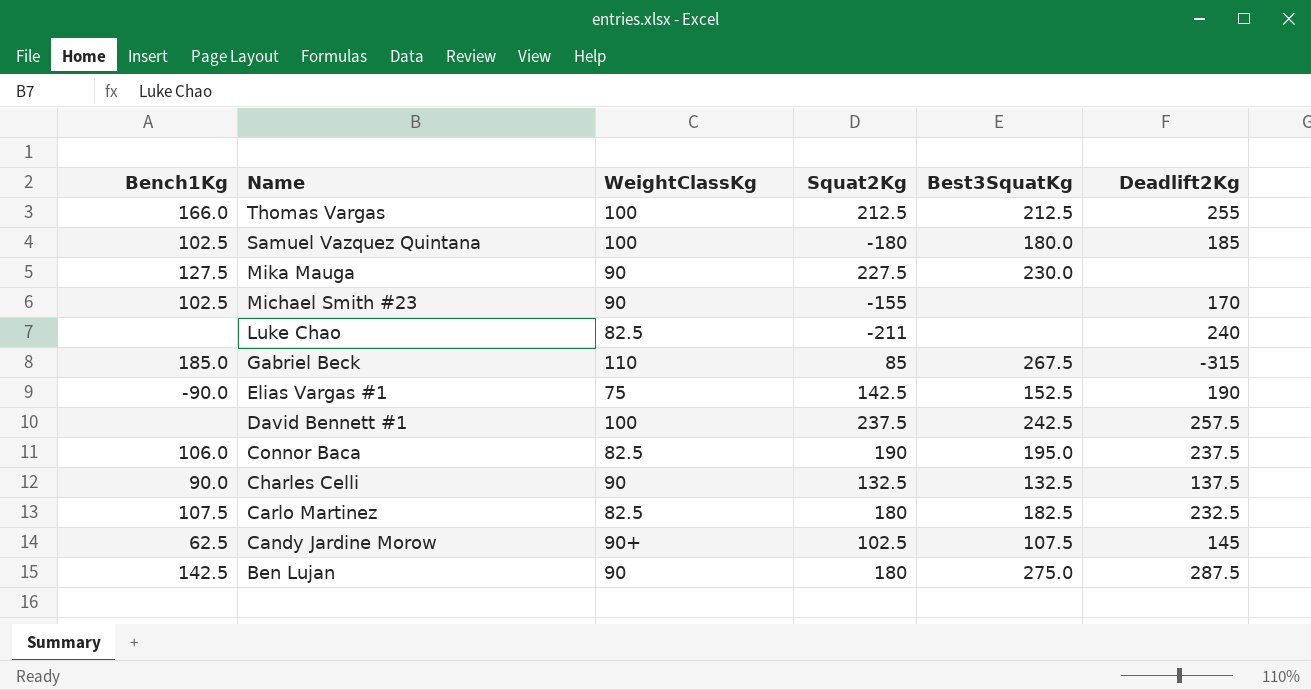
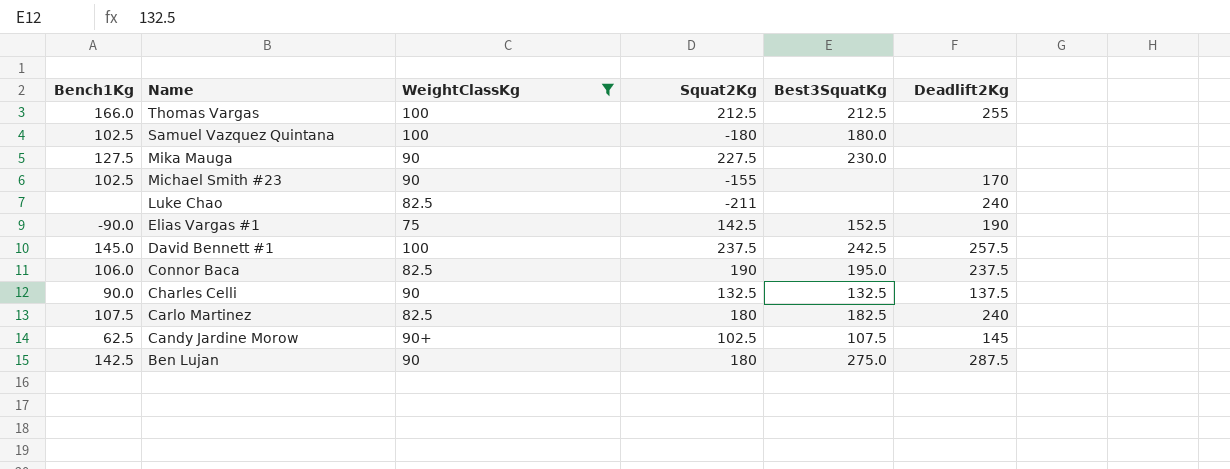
filter: none -> WeightClassKg != 110
Samuel Vazquez Quintana | Deadlift2Kg: 185 -> none
David Bennett #1 | Bench1Kg: none -> 145.0
Carlo Martinez | Deadlift2Kg: 232.5 -> 240

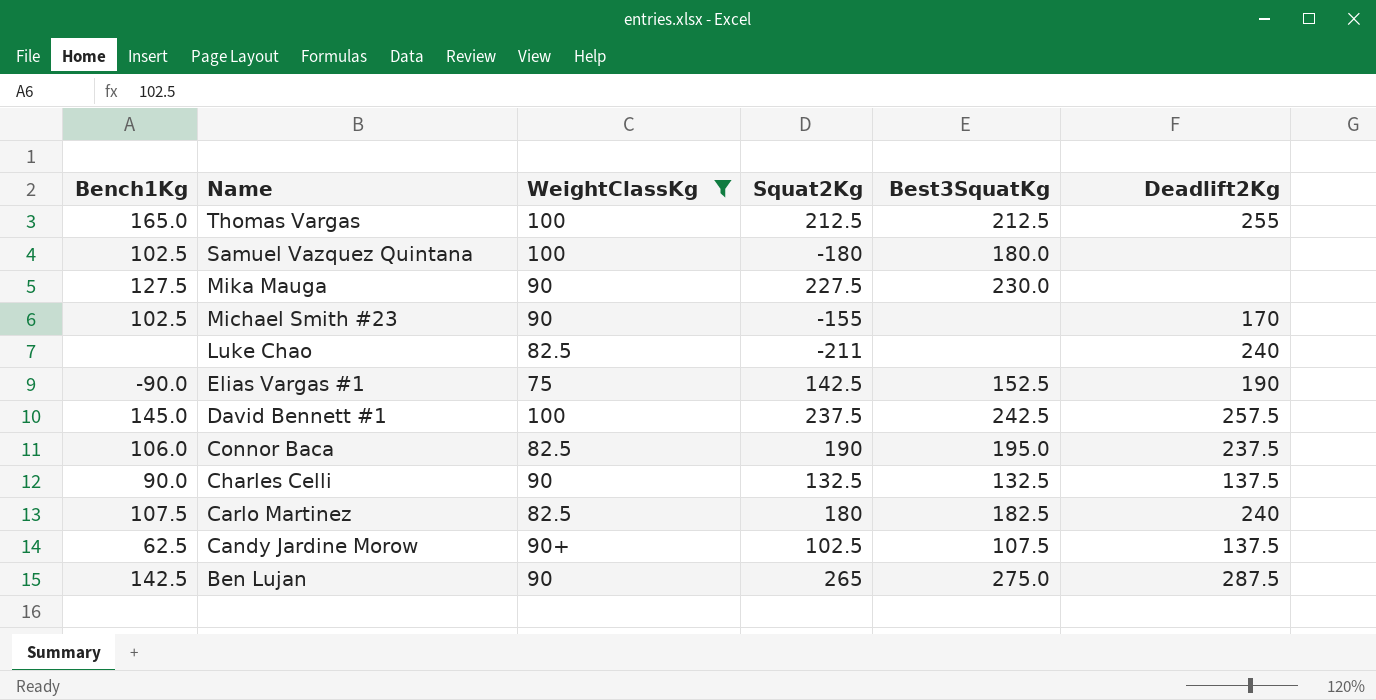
Thomas Vargas | Bench1Kg: 166.0 -> 165.0
Candy Jardine Morow | Deadlift2Kg: 145 -> 137.5
Ben Lujan | Squat2Kg: 180 -> 265

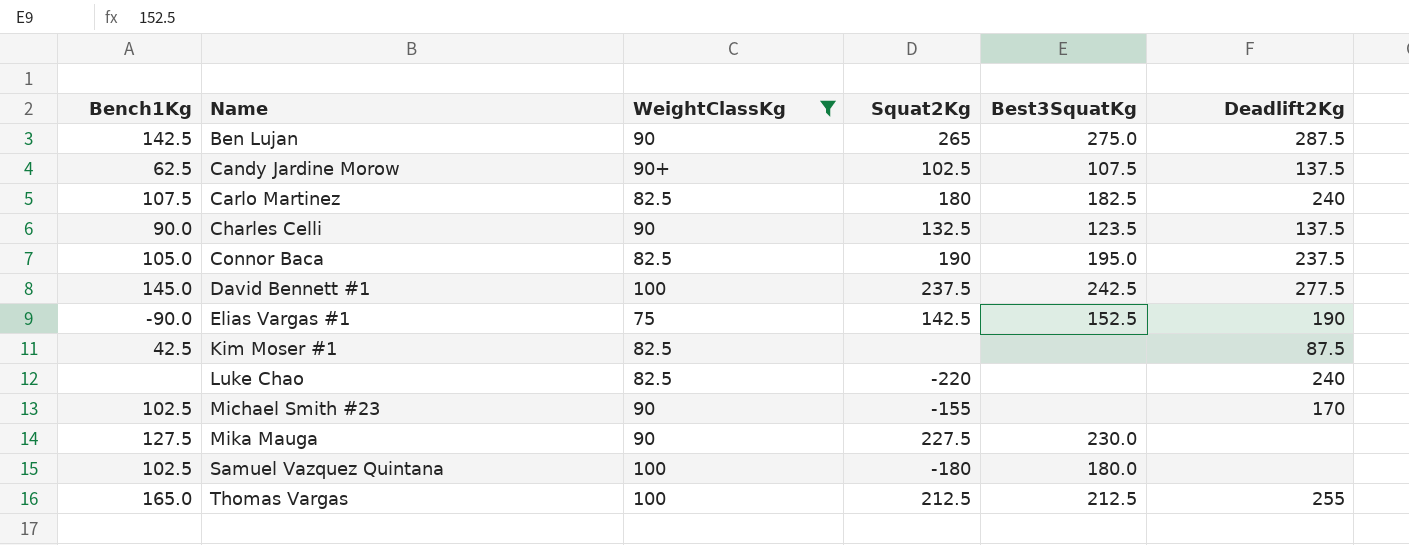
row order: Name descending -> Name ascending
Charles Celli | Best3SquatKg: 132.5 -> 123.5
Connor Baca | Bench1Kg: 106.0 -> 105.0
David Bennett #1 | Deadlift2Kg: 257.5 -> 277.5
row Kim Moser #1: none -> 42.5 | 82.5 | none | none | 87.5
Luke Chao | Squat2Kg: -211 -> -220

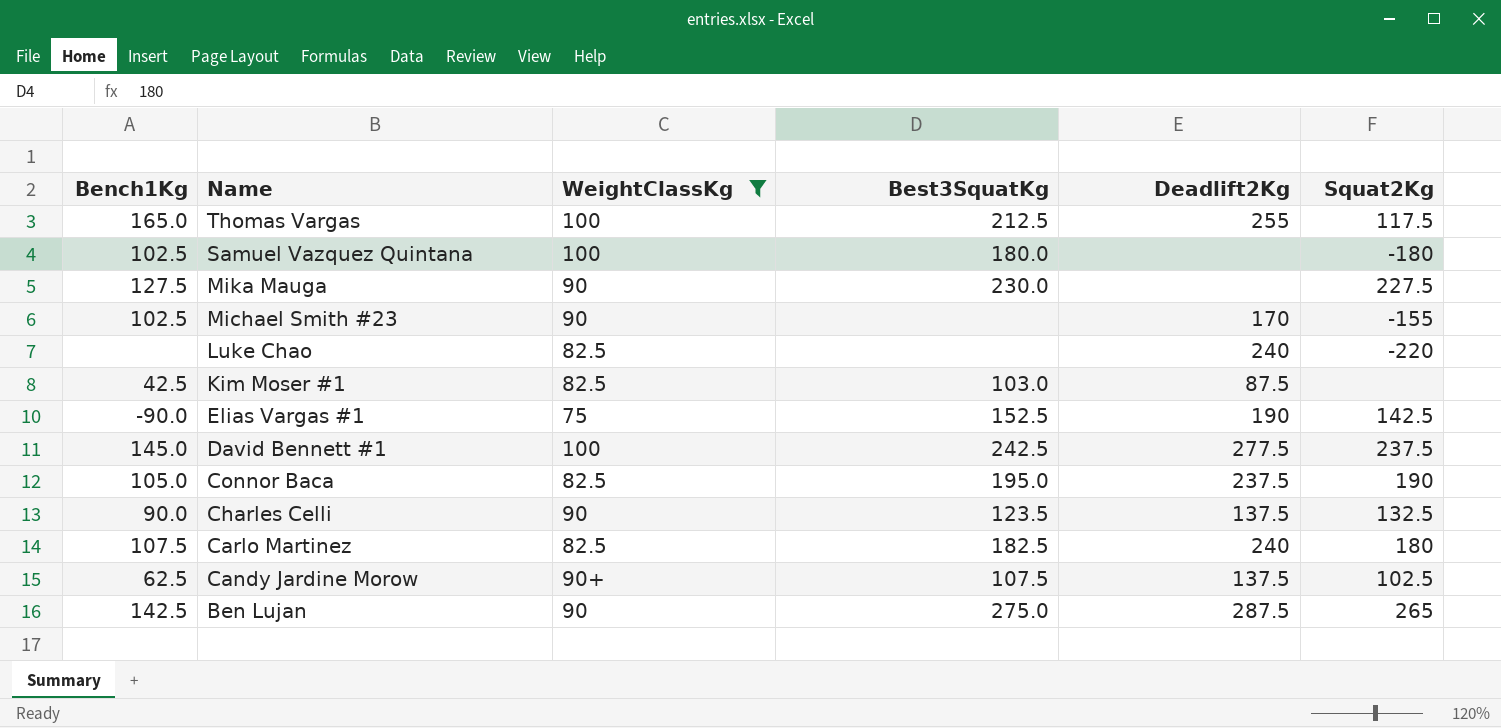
row order: Name ascending -> Name descending
column Squat2Kg | position: 4 -> 6
Thomas Vargas | Squat2Kg: 212.5 -> 117.5
Kim Moser #1 | Best3SquatKg: none -> 103.0

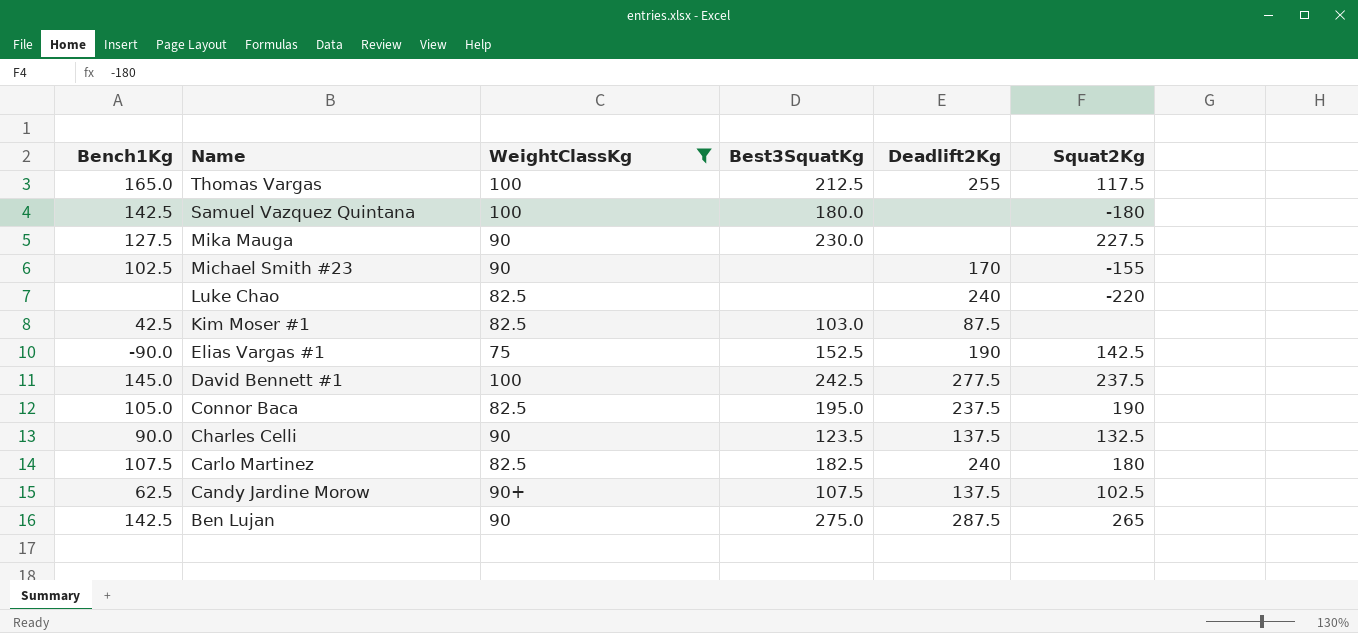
Samuel Vazquez Quintana | Bench1Kg: 102.5 -> 142.5

